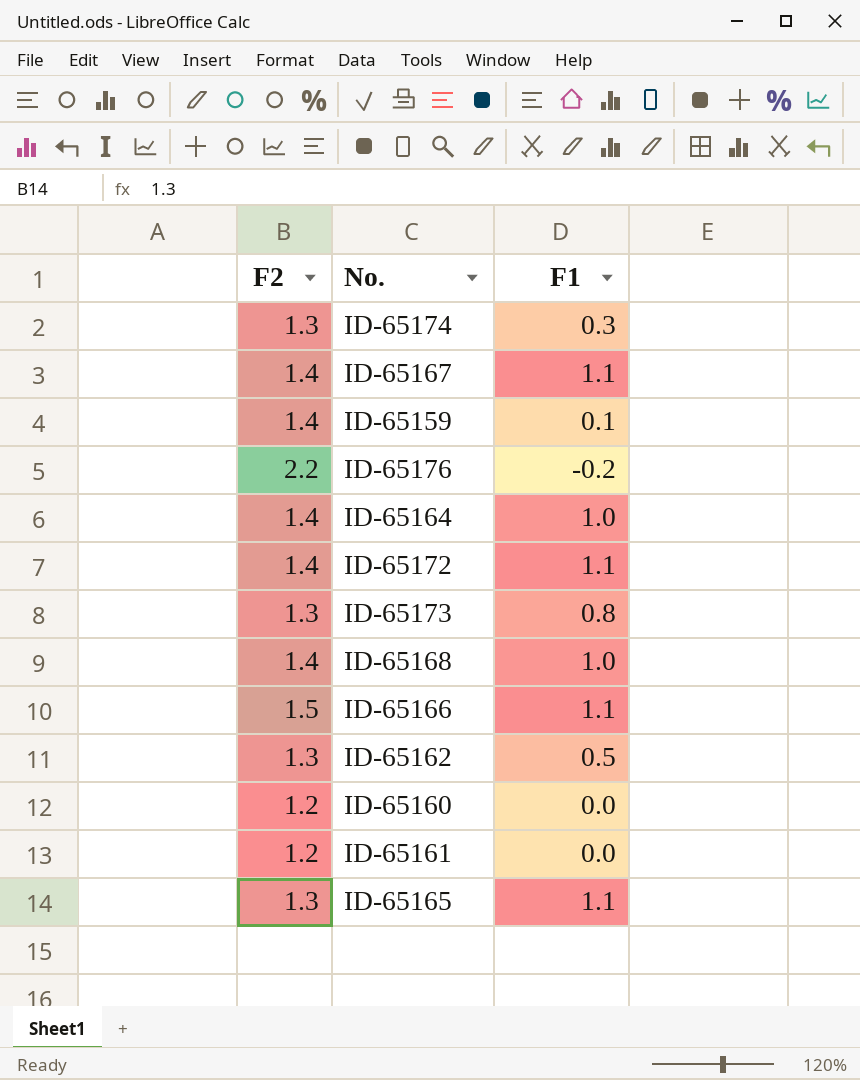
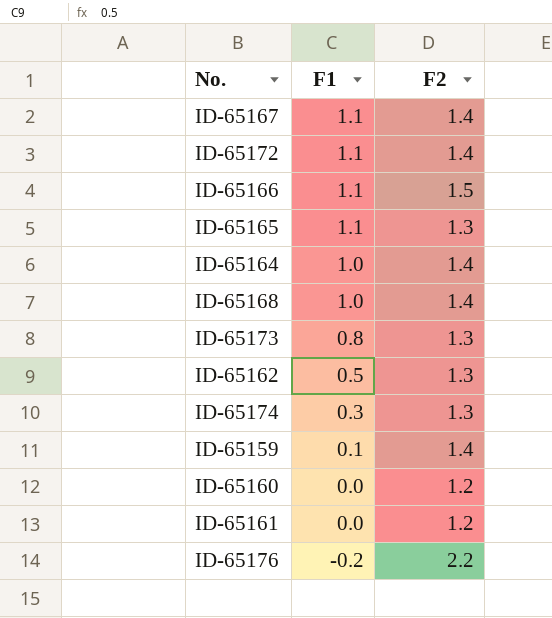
row order: none -> F1 descending
column F2 | position: 1 -> 3

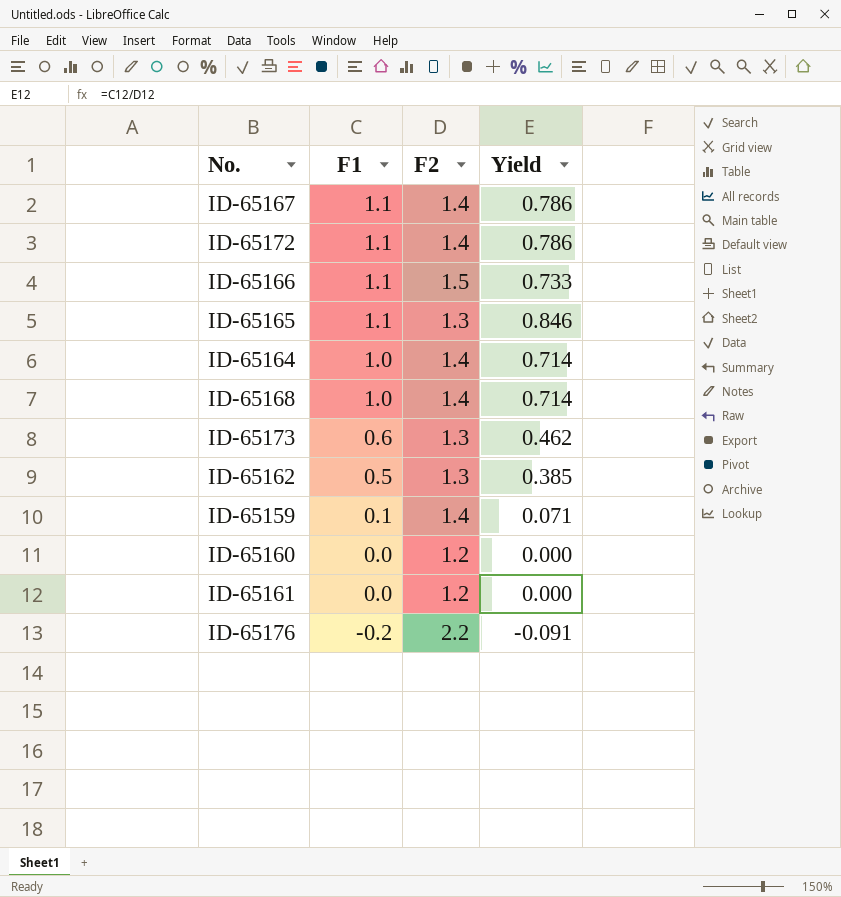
column Yield | formula: none -> [F1] / [F2]
row ID-65174: 0.3 | 1.3 -> none
ID-65173 | F1: 0.8 -> 0.6

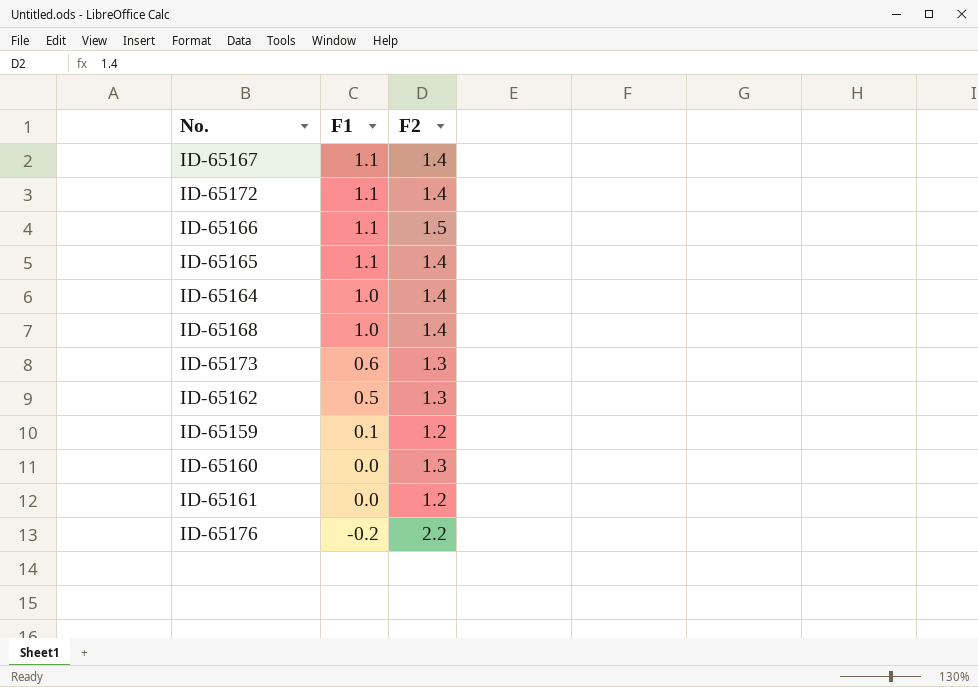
column Yield | formula: [F1] / [F2] -> none
ID-65165 | F2: 1.3 -> 1.4
ID-65159 | F2: 1.4 -> 1.2
ID-65160 | F2: 1.2 -> 1.3

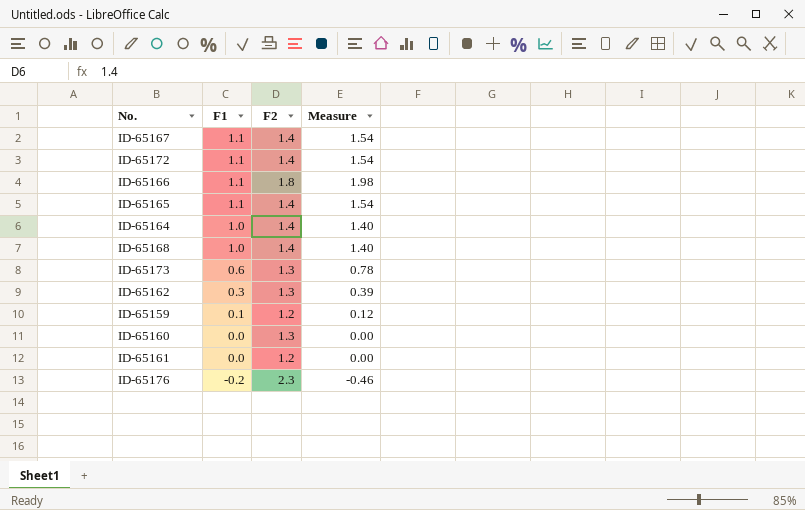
column Measure | formula: none -> [F1] * [F2]
ID-65166 | F2: 1.5 -> 1.8
ID-65162 | F1: 0.5 -> 0.3
ID-65176 | F2: 2.2 -> 2.3

